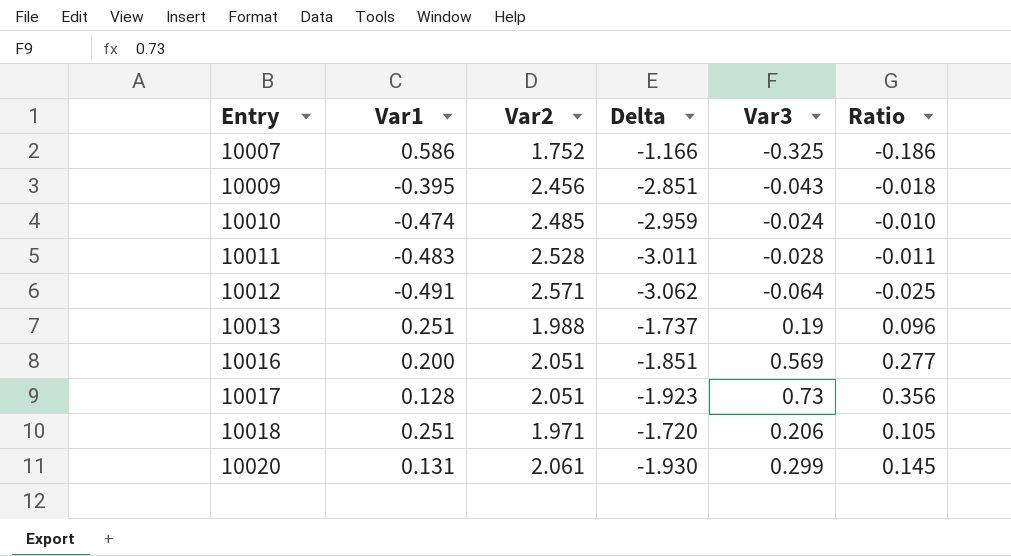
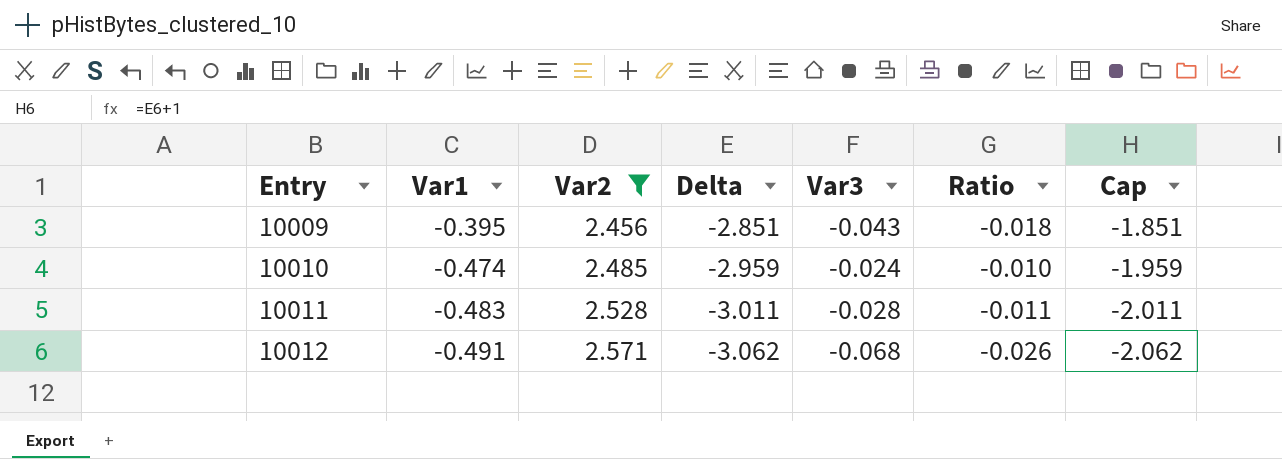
filter: none -> Var2 >= 2.456
column Cap | formula: none -> [Delta] + 1
10012 | Var3: -0.064 -> -0.068
10012 | Ratio: -0.025 -> -0.026

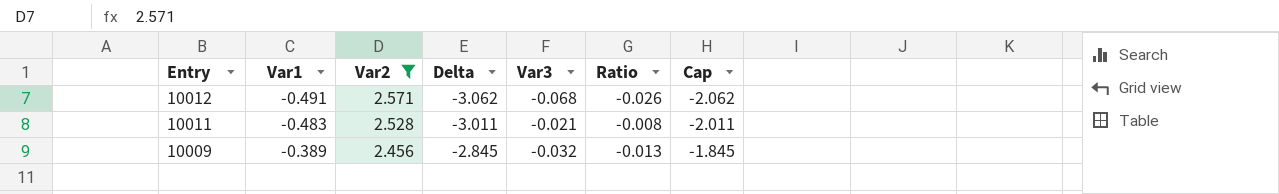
row order: Entry ascending -> Entry descending
row 10010: -0.474 | 2.485 | -2.959 | -0.024 | -0.010 | -1.959 -> none
10011 | Var3: -0.028 -> -0.021
10011 | Ratio: -0.011 -> -0.008
10009 | Var1: -0.395 -> -0.389
10009 | Delta: -2.851 -> -2.845
10009 | Var3: -0.043 -> -0.032
10009 | Ratio: -0.018 -> -0.013
10009 | Cap: -1.851 -> -1.845

